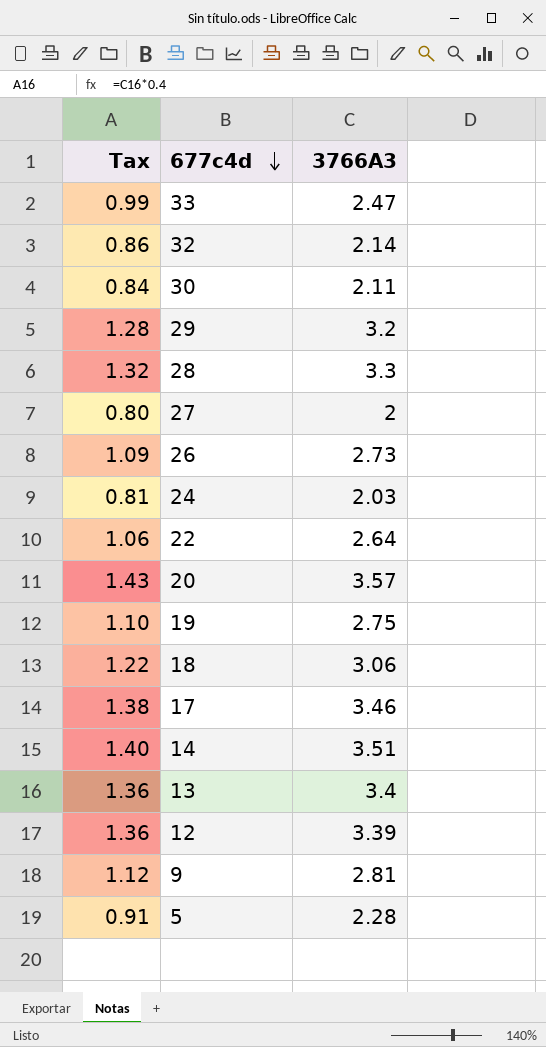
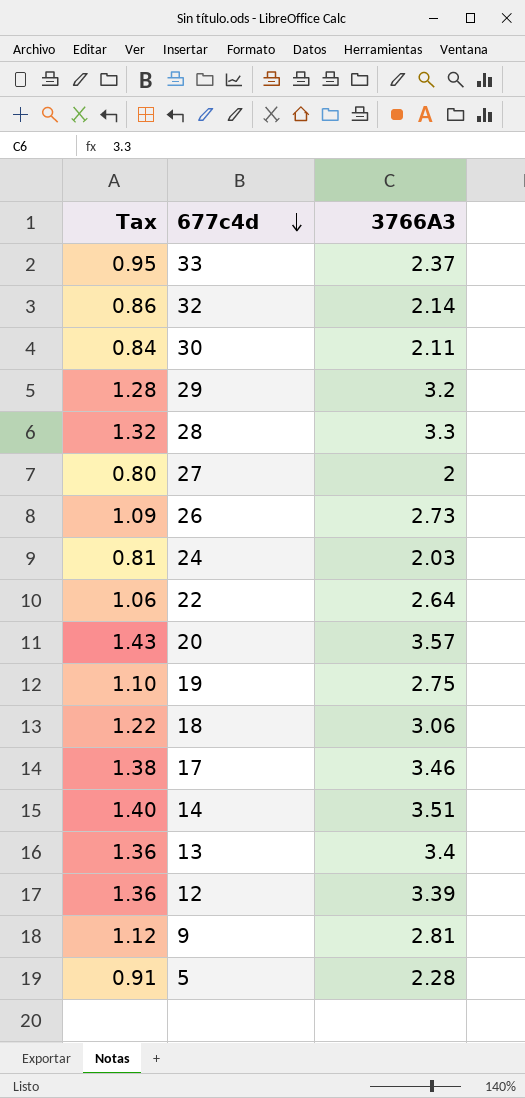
33 | Tax: 0.99 -> 0.95
33 | 3766A3: 2.47 -> 2.37

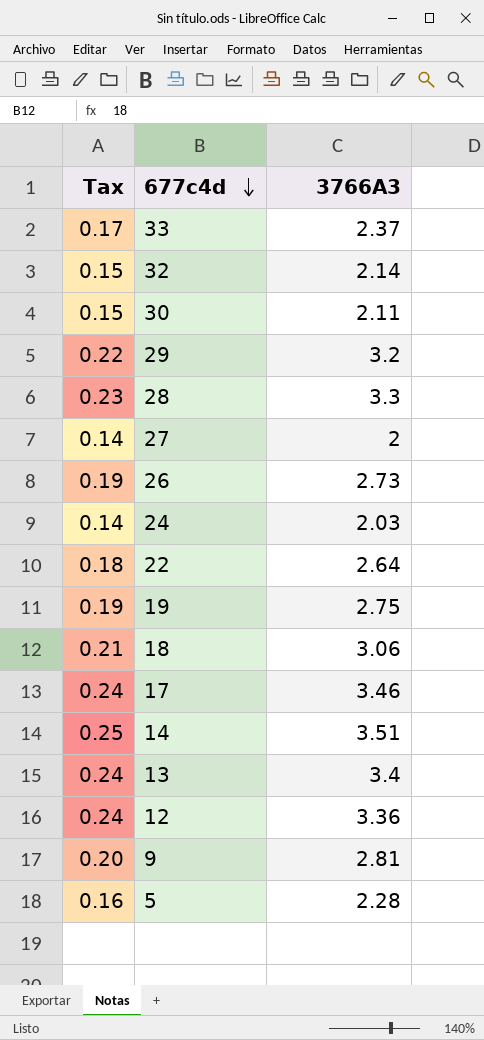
column Tax | formula: [3766A3] * 0.4 -> [3766A3] * 0.07
row 20: 1.43 | 3.57 -> none
12 | 3766A3: 3.39 -> 3.36

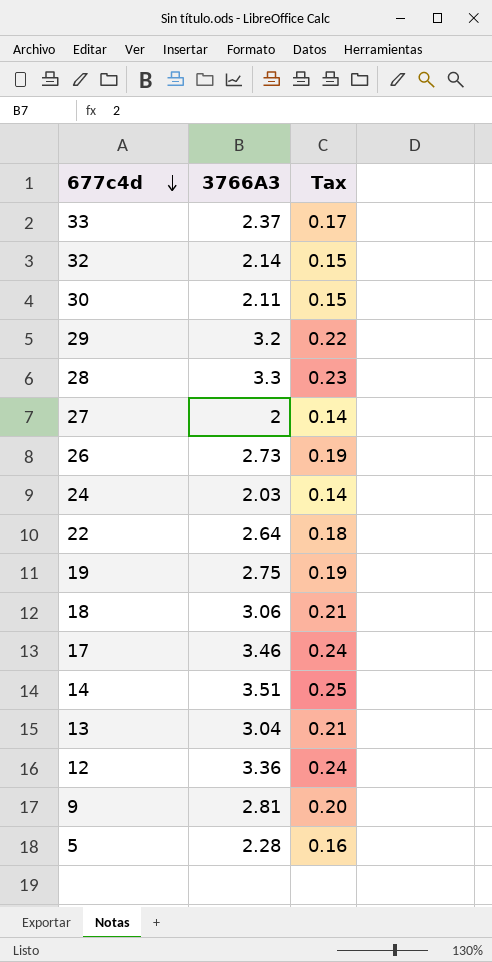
column Tax | position: 1 -> 3
13 | 3766A3: 3.4 -> 3.04
13 | Tax: 0.24 -> 0.21

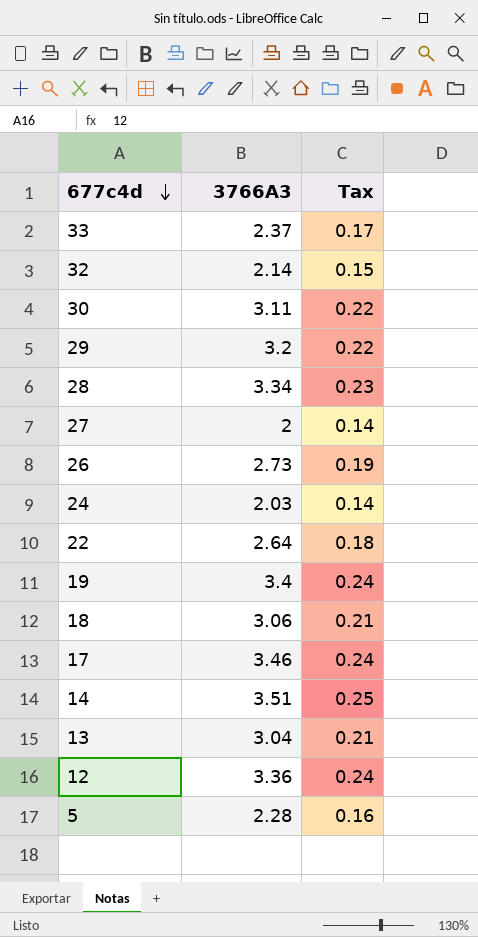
row 9: 2.81 | 0.20 -> none
30 | 3766A3: 2.11 -> 3.11
30 | Tax: 0.15 -> 0.22
28 | 3766A3: 3.3 -> 3.34
19 | 3766A3: 2.75 -> 3.4
19 | Tax: 0.19 -> 0.24

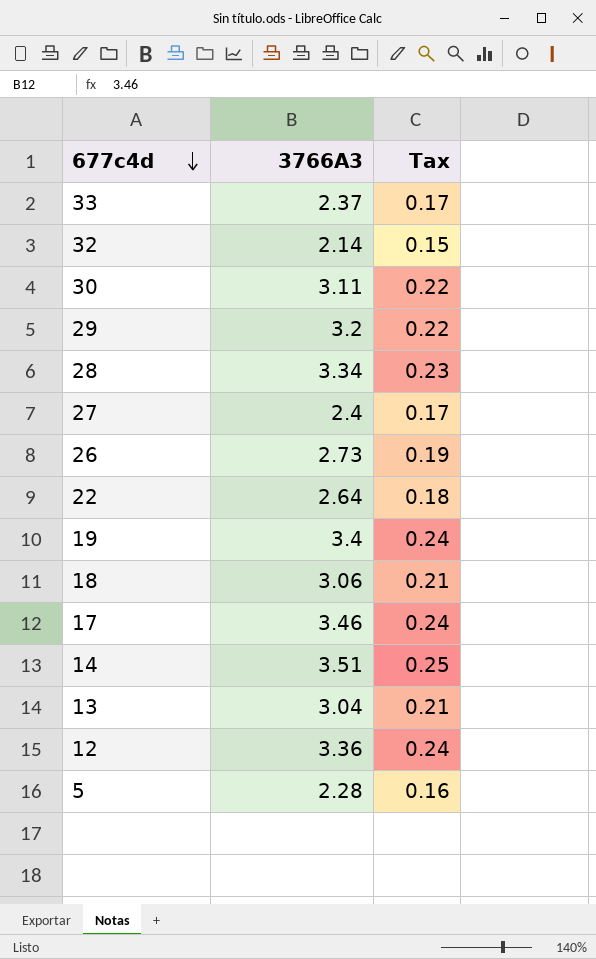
row 24: 2.03 | 0.14 -> none
27 | 3766A3: 2 -> 2.4
27 | Tax: 0.14 -> 0.17

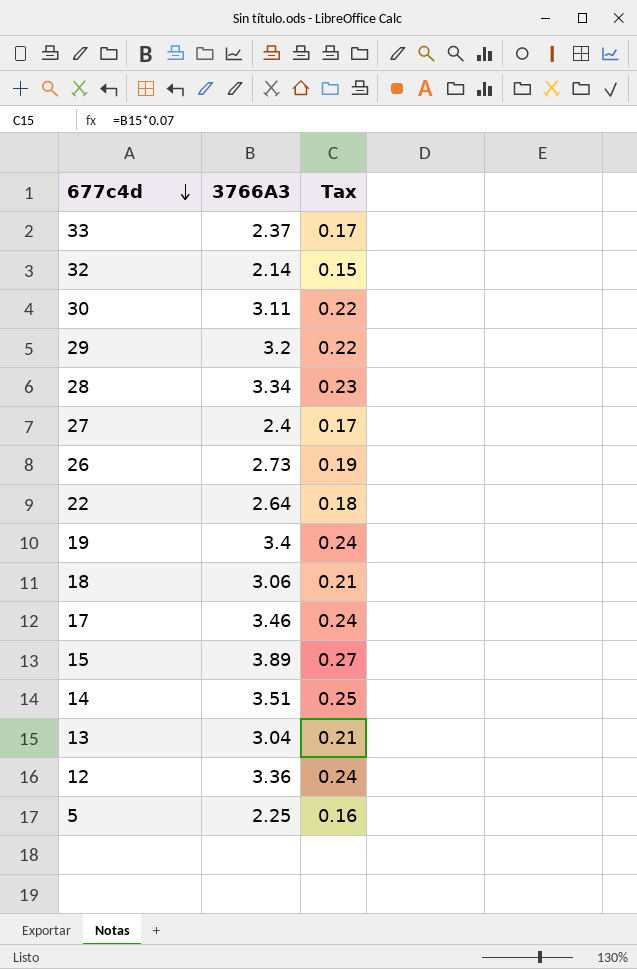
row 15: none -> 3.89 | 0.27
5 | 3766A3: 2.28 -> 2.25

